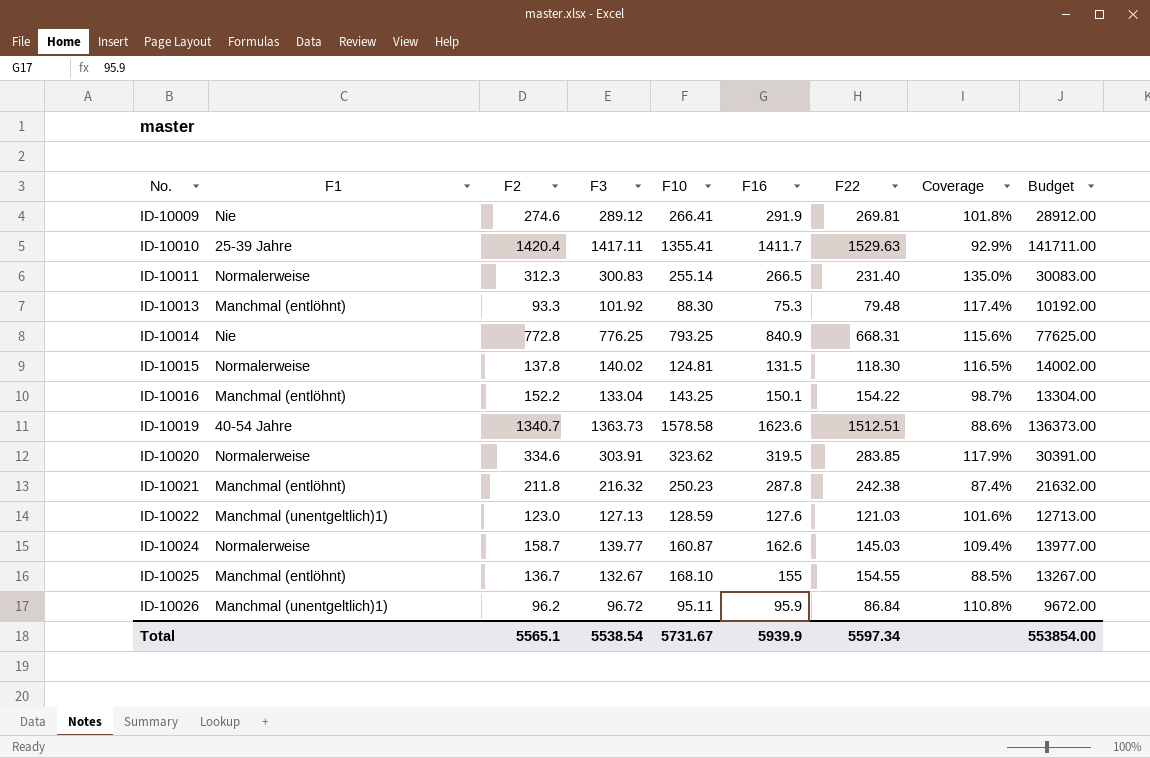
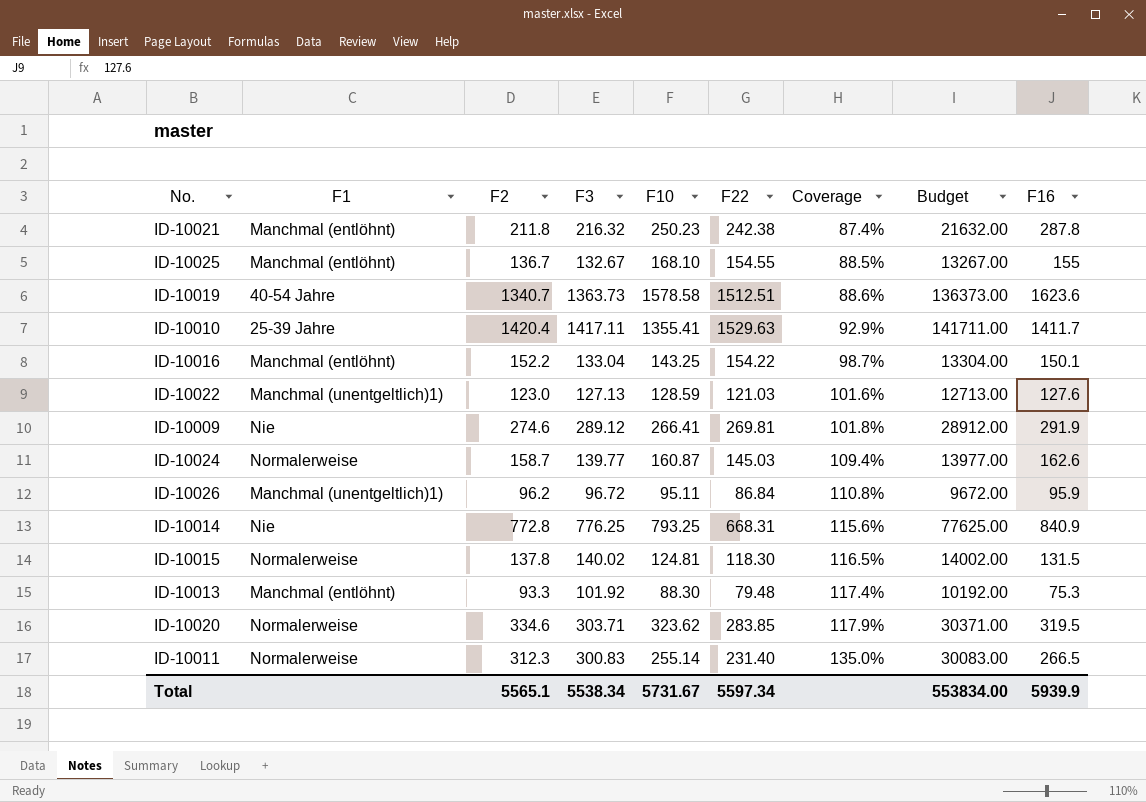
row order: No. ascending -> Coverage ascending
column F16 | position: 6 -> 9
ID-10020 | F3: 303.91 -> 303.71
ID-10020 | Budget: 30391.00 -> 30371.00
Total | F3: 5538.54 -> 5538.34
Total | Budget: 553854.00 -> 553834.00

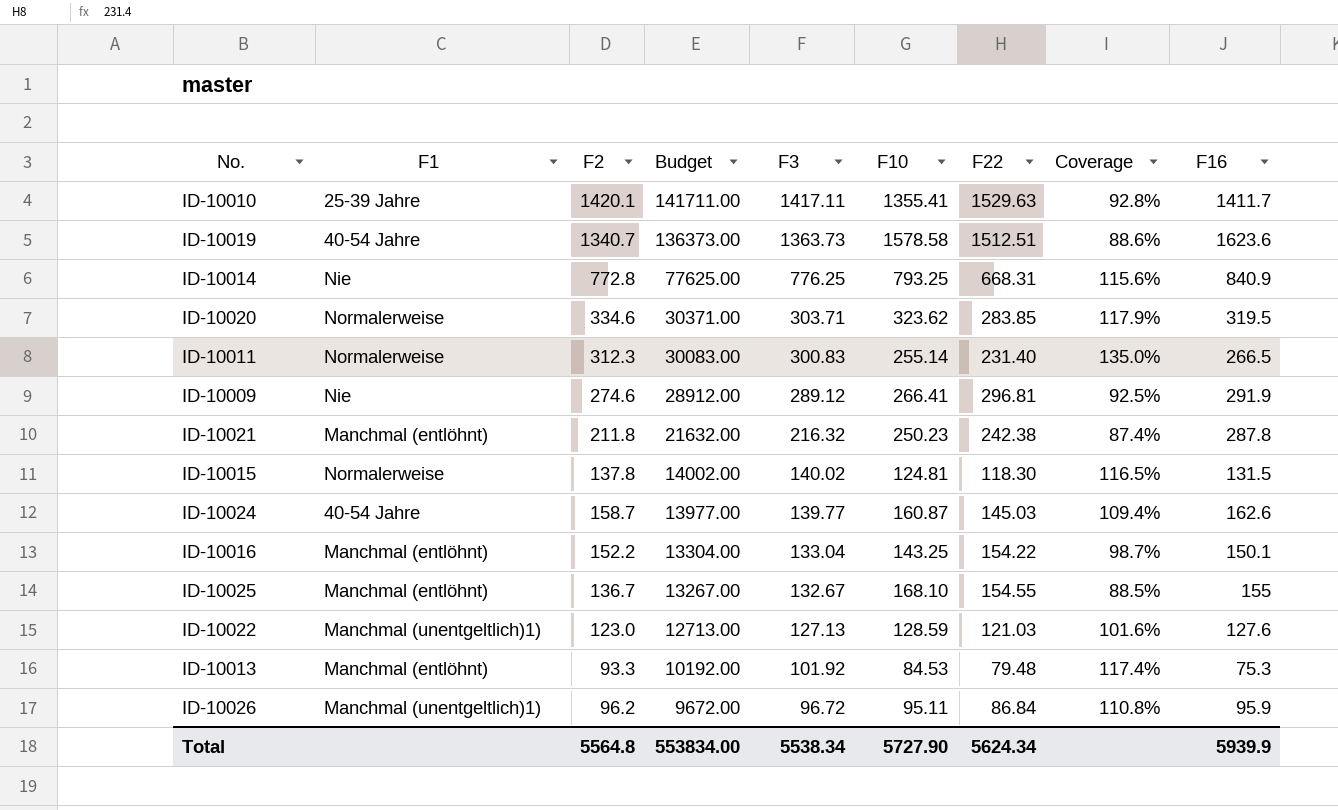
row order: Coverage ascending -> Budget descending
column Budget | position: 8 -> 4
ID-10010 | F2: 1420.4 -> 1420.1
ID-10010 | Coverage: 92.9% -> 92.8%
ID-10009 | F22: 269.81 -> 296.81
ID-10009 | Coverage: 101.8% -> 92.5%
ID-10024 | F1: Normalerweise -> 40-54 Jahre
ID-10013 | F10: 88.30 -> 84.53
Total | F2: 5565.1 -> 5564.8
Total | F10: 5731.67 -> 5727.90
Total | F22: 5597.34 -> 5624.34

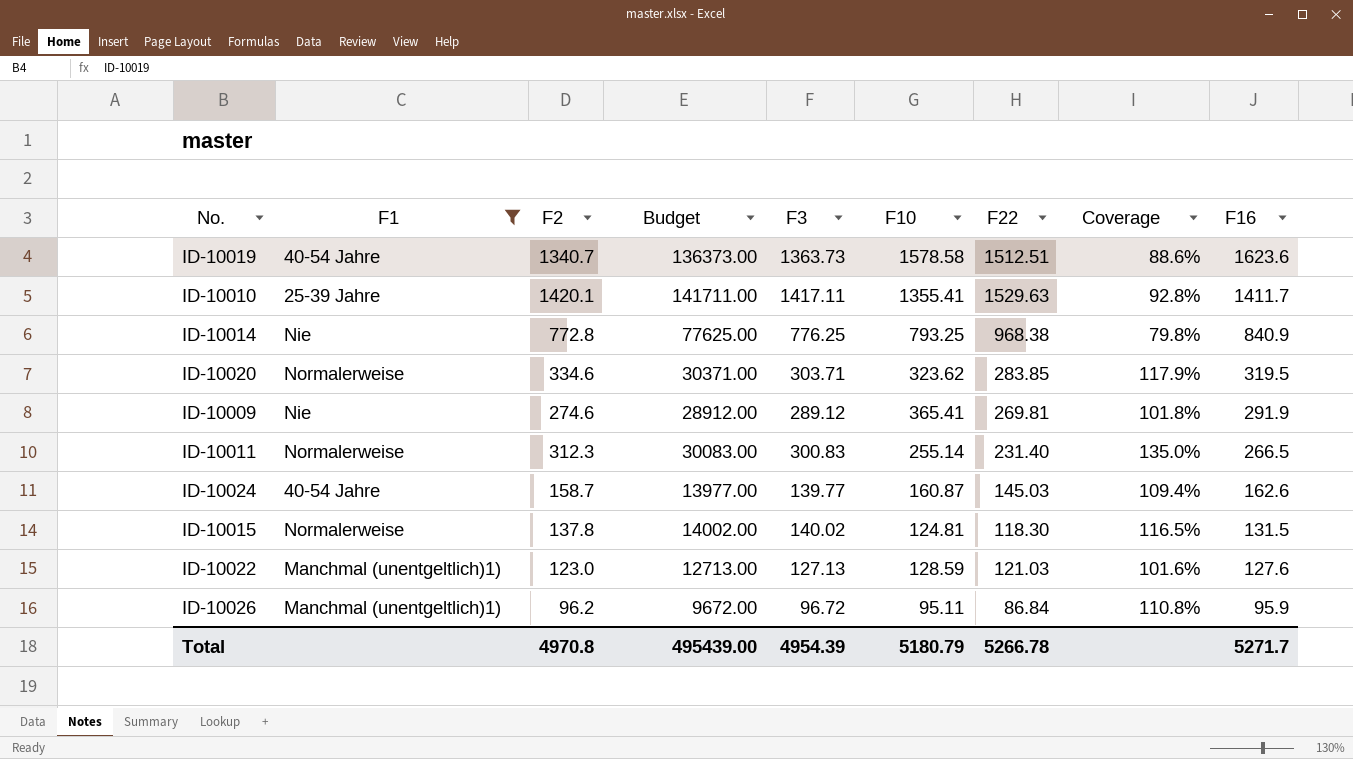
filter: none -> F1 != Manchmal (entlöhnt)
row order: Budget descending -> F16 descending
ID-10014 | F22: 668.31 -> 968.38
ID-10014 | Coverage: 115.6% -> 79.8%
ID-10009 | F10: 266.41 -> 365.41
ID-10009 | F22: 296.81 -> 269.81
ID-10009 | Coverage: 92.5% -> 101.8%
Total | F2: 5564.8 -> 4970.8
Total | Budget: 553834.00 -> 495439.00
Total | F3: 5538.34 -> 4954.39
Total | F10: 5727.90 -> 5180.79
Total | F22: 5624.34 -> 5266.78
Total | F16: 5939.9 -> 5271.7

